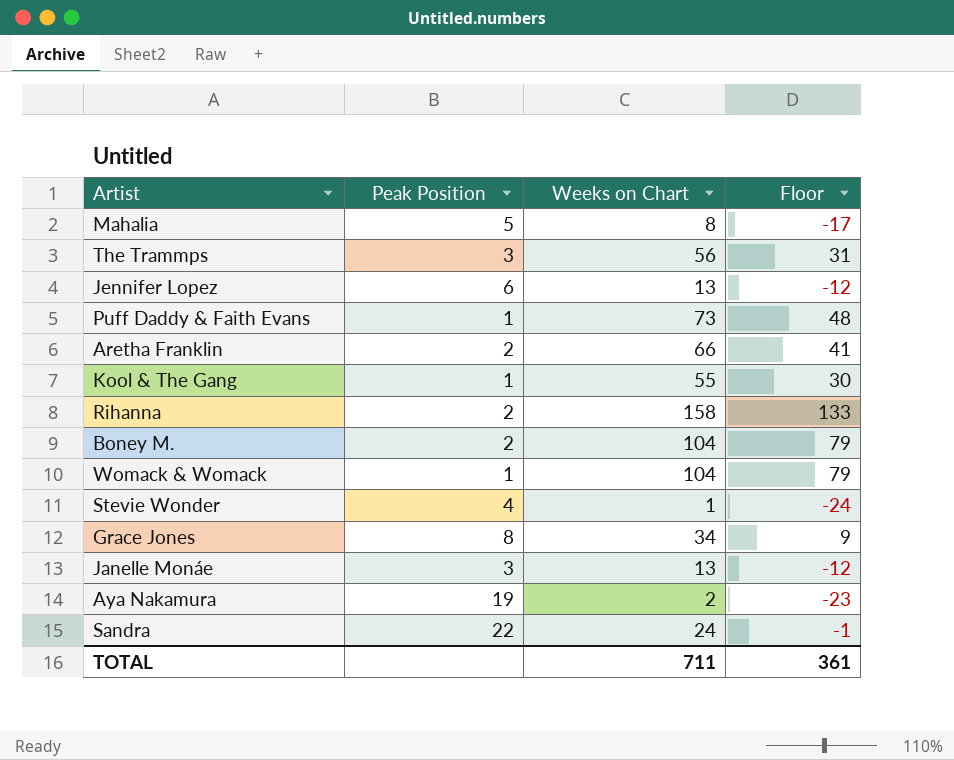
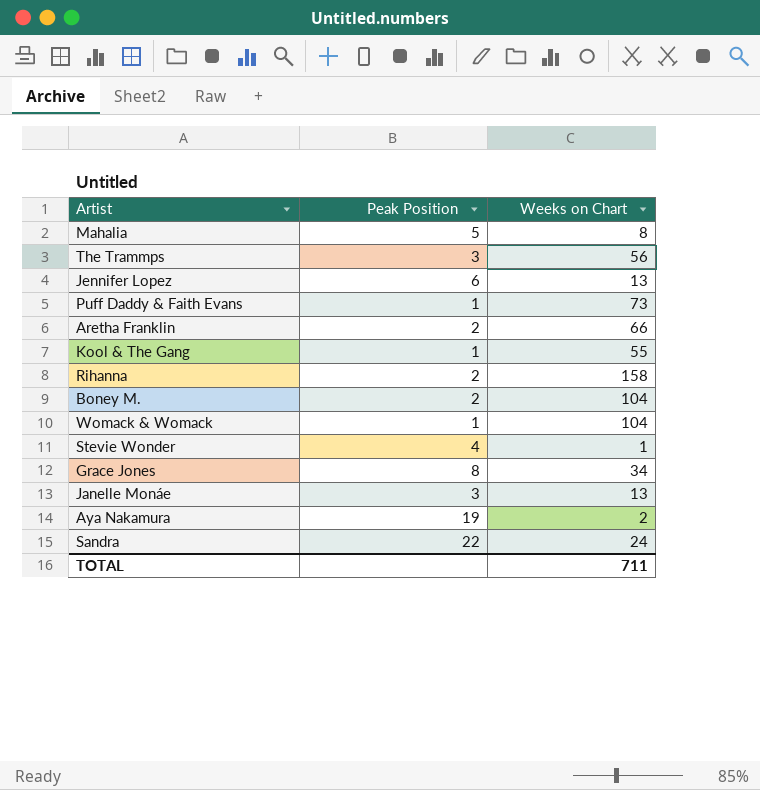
column Floor | formula: [Weeks on Chart] - 25 -> none

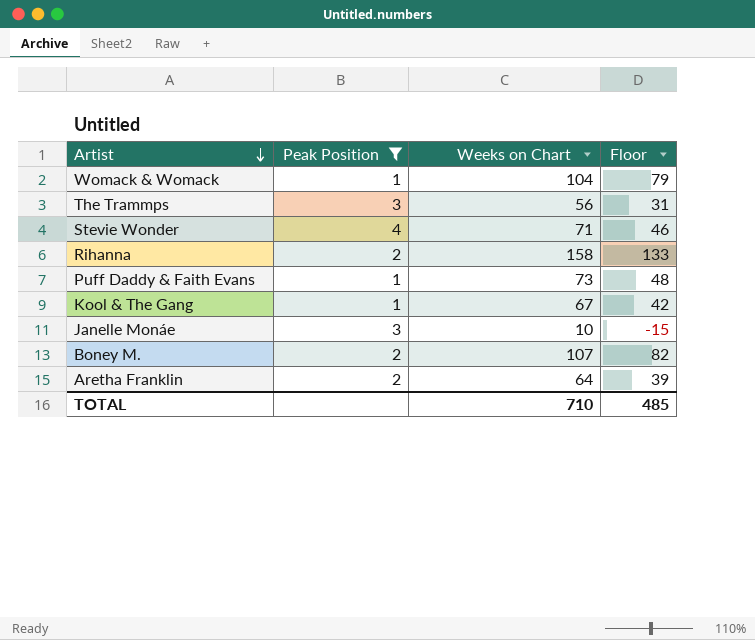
filter: none -> Peak Position <= 4
row order: none -> Artist descending
column Floor | formula: none -> [Weeks on Chart] - 25
Stevie Wonder | Weeks on Chart: 1 -> 71
Kool & The Gang | Weeks on Chart: 55 -> 67
Janelle Monáe | Weeks on Chart: 13 -> 10
Boney M. | Weeks on Chart: 104 -> 107
Aretha Franklin | Weeks on Chart: 66 -> 64
TOTAL | Weeks on Chart: 711 -> 710

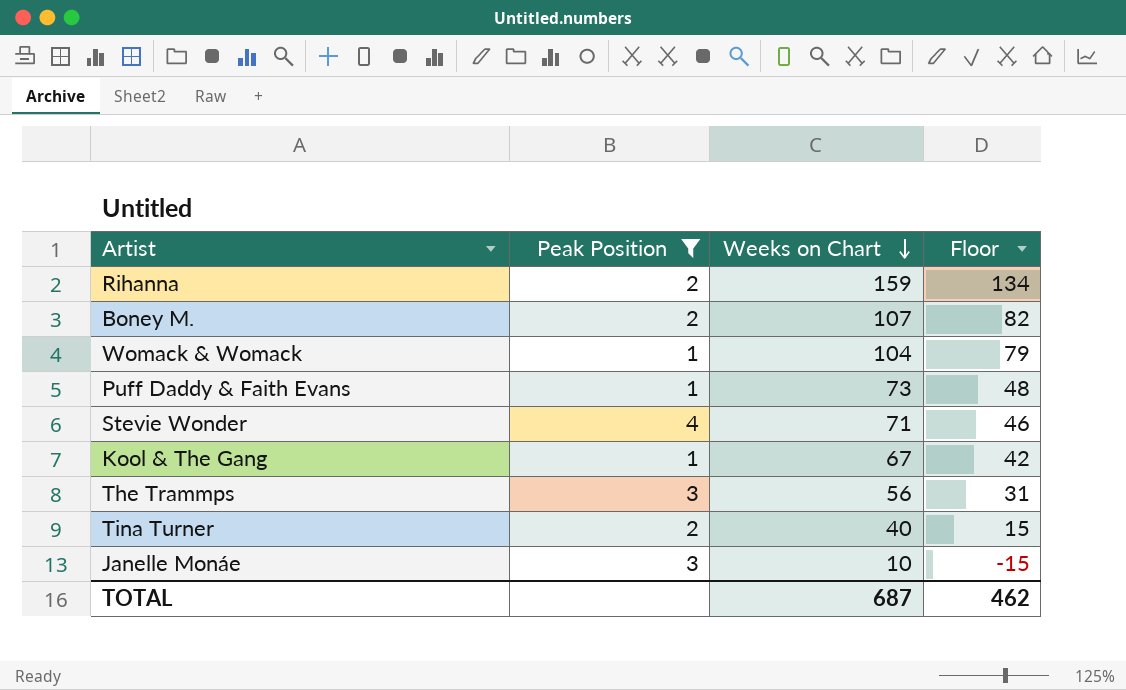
row order: Artist descending -> Weeks on Chart descending
row Aretha Franklin: 2 | 64 | 39 -> none
Rihanna | Weeks on Chart: 158 -> 159
Rihanna | Floor: 133 -> 134
row Tina Turner: none -> 2 | 40 | 15
TOTAL | Weeks on Chart: 710 -> 687
TOTAL | Floor: 485 -> 462

